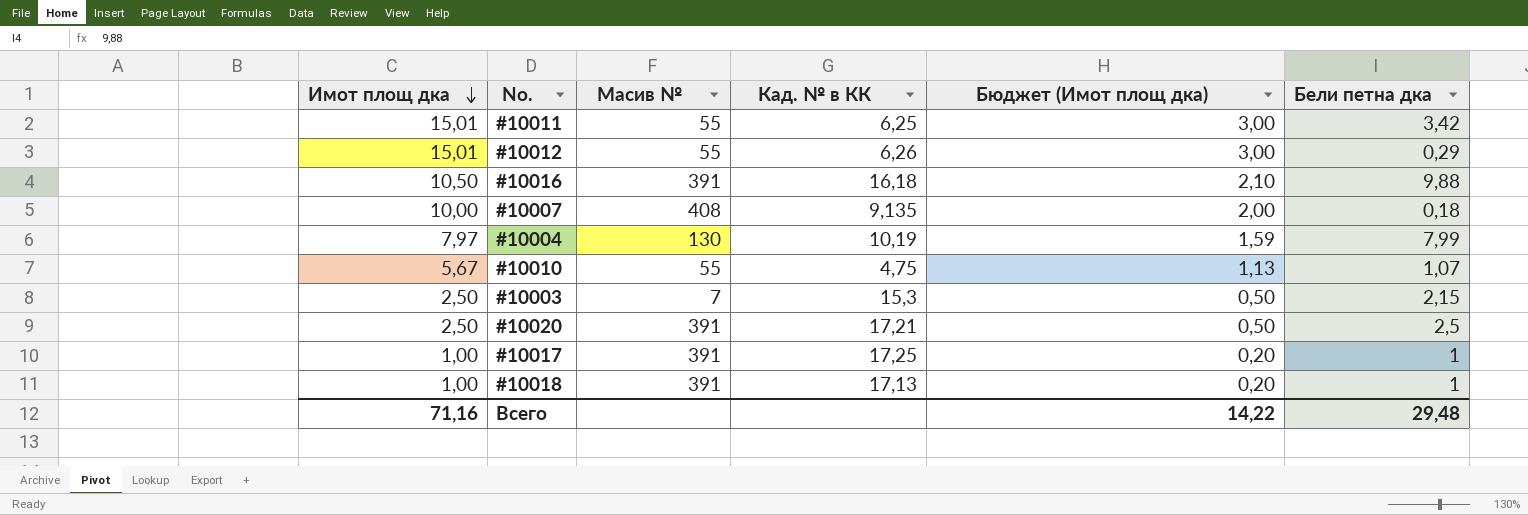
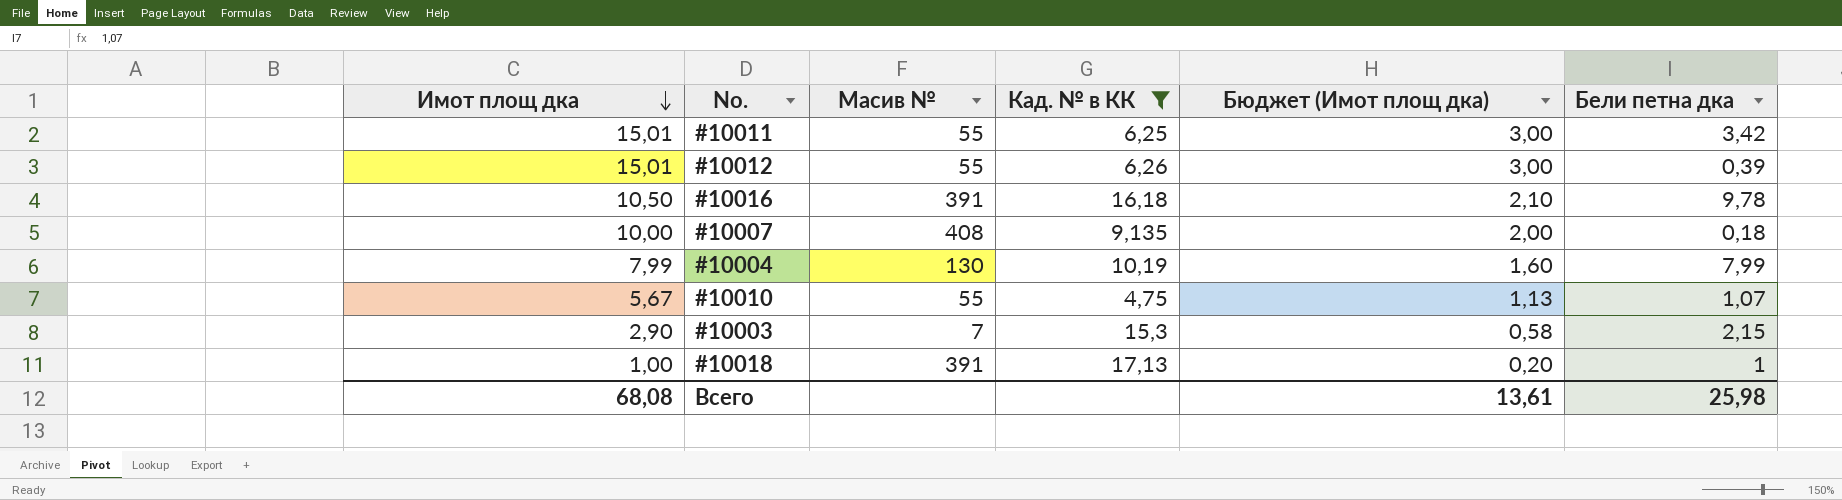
filter: none -> Кад. № в КК <= 17,13
#10012 | Бели петна дка: 0,29 -> 0,39
#10016 | Бели петна дка: 9,88 -> 9,78
#10004 | Имот площ дка: 7,97 -> 7,99
#10004 | Бюджет (Имот площ дка): 1,59 -> 1,60
#10003 | Имот площ дка: 2,50 -> 2,90
#10003 | Бюджет (Имот площ дка): 0,50 -> 0,58
Всего | Имот площ дка: 71,16 -> 68,08
Всего | Бюджет (Имот площ дка): 14,22 -> 13,61
Всего | Бели петна дка: 29,48 -> 25,98

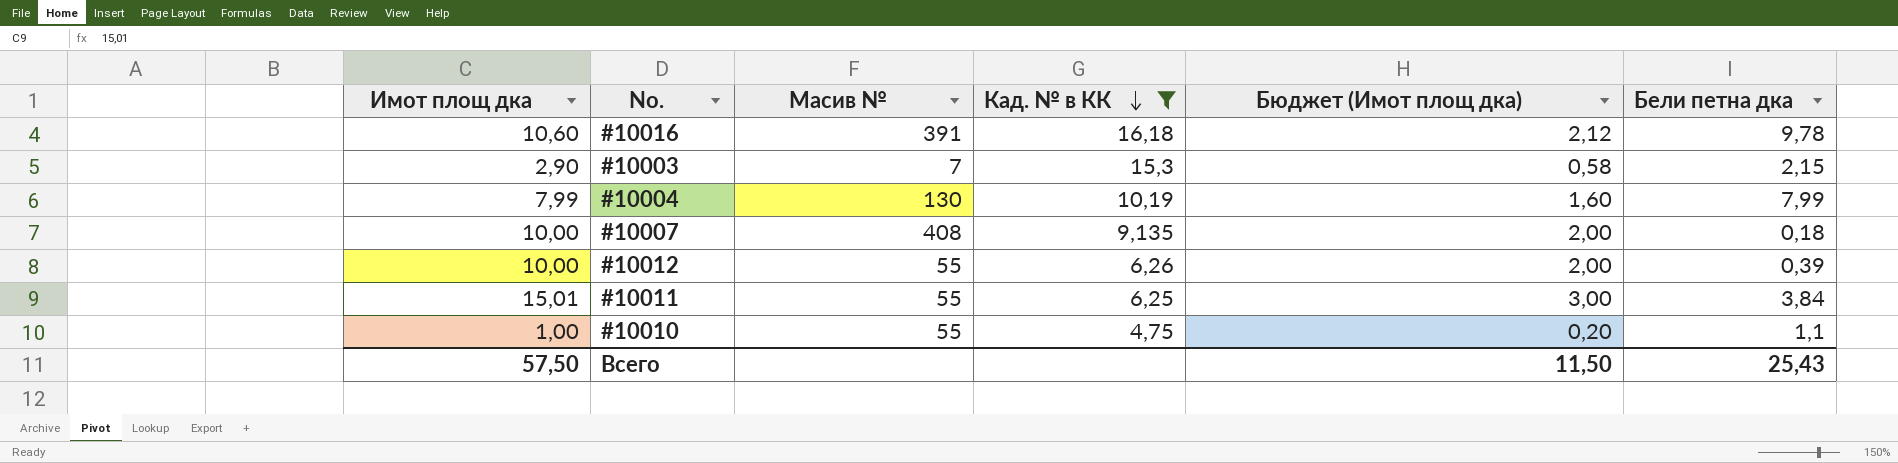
row order: Имот площ дка descending -> Кад. № в КК descending
row #10018: 1,00 | 391 | 17,13 | 0,20 | 1 -> none
#10016 | Имот площ дка: 10,50 -> 10,60
#10016 | Бюджет (Имот площ дка): 2,10 -> 2,12
#10012 | Имот площ дка: 15,01 -> 10,00
#10012 | Бюджет (Имот площ дка): 3,00 -> 2,00
#10011 | Бели петна дка: 3,42 -> 3,84
#10010 | Имот площ дка: 5,67 -> 1,00
#10010 | Бюджет (Имот площ дка): 1,13 -> 0,20
#10010 | Бели петна дка: 1,07 -> 1,1
Всего | Имот площ дка: 68,08 -> 57,50
Всего | Бюджет (Имот площ дка): 13,61 -> 11,50
Всего | Бели петна дка: 25,98 -> 25,43

